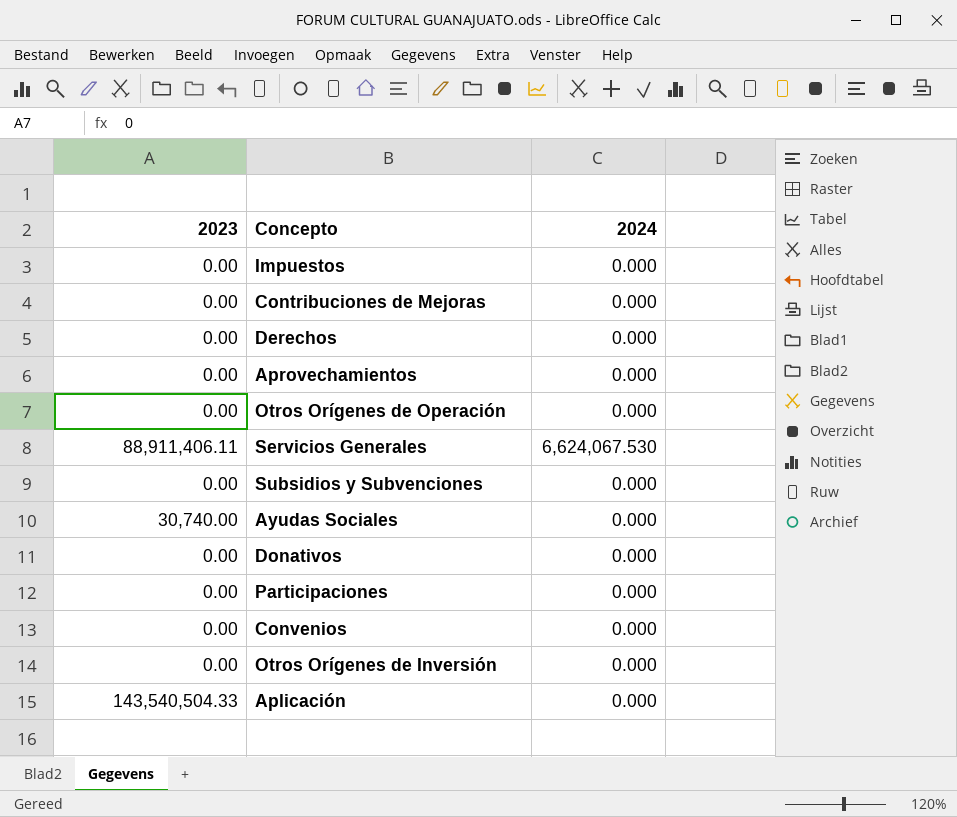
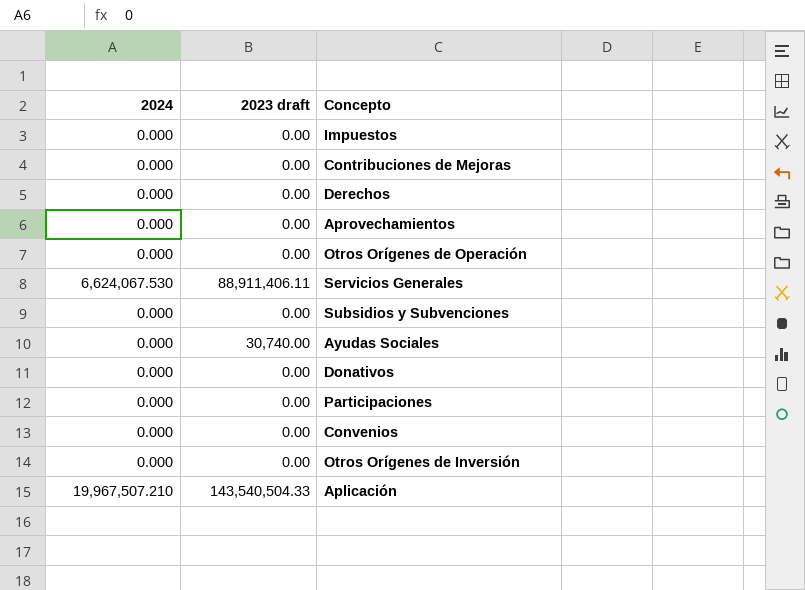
column 2024 | position: 3 -> 1
column name: 2023 -> 2023 draft
Aplicación | 2024: 0.000 -> 19,967,507.210

